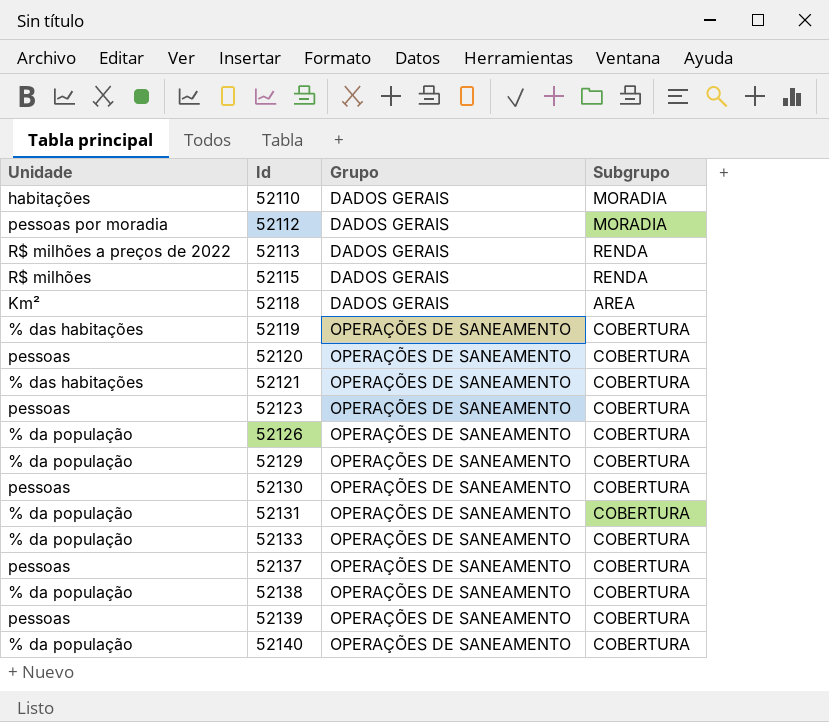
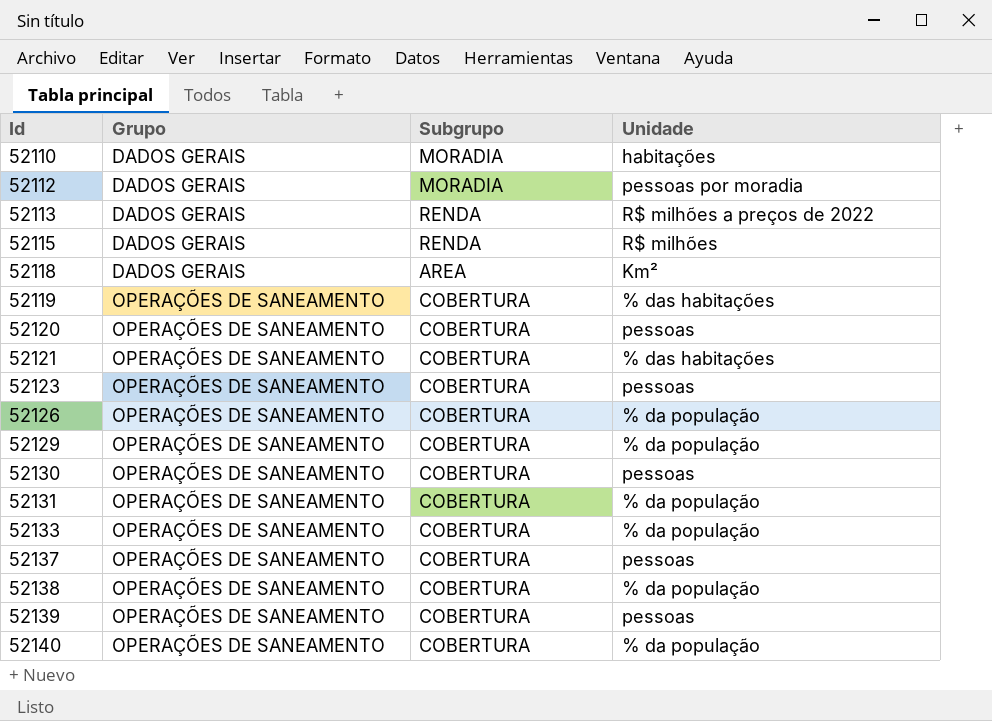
column Unidade | position: 1 -> 4

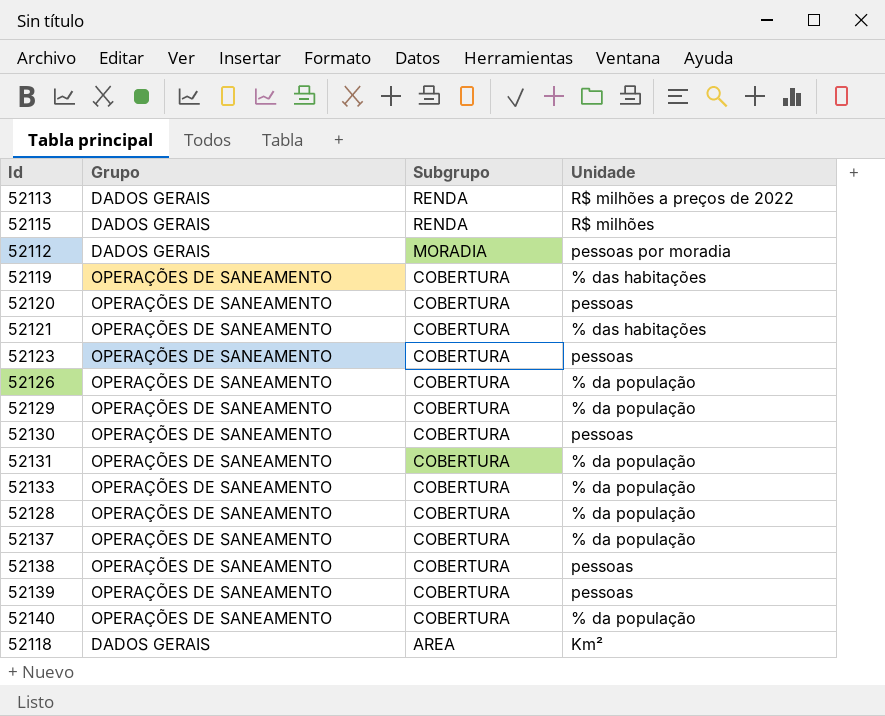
row order: Id ascending -> Subgrupo descending
row 52110: DADOS GERAIS | MORADIA | habitações -> none
row 52128: none -> OPERAÇÕES DE SANEAMENTO | COBERTURA | % da população
52137 | Unidade: pessoas -> % da população
52138 | Unidade: % da população -> pessoas

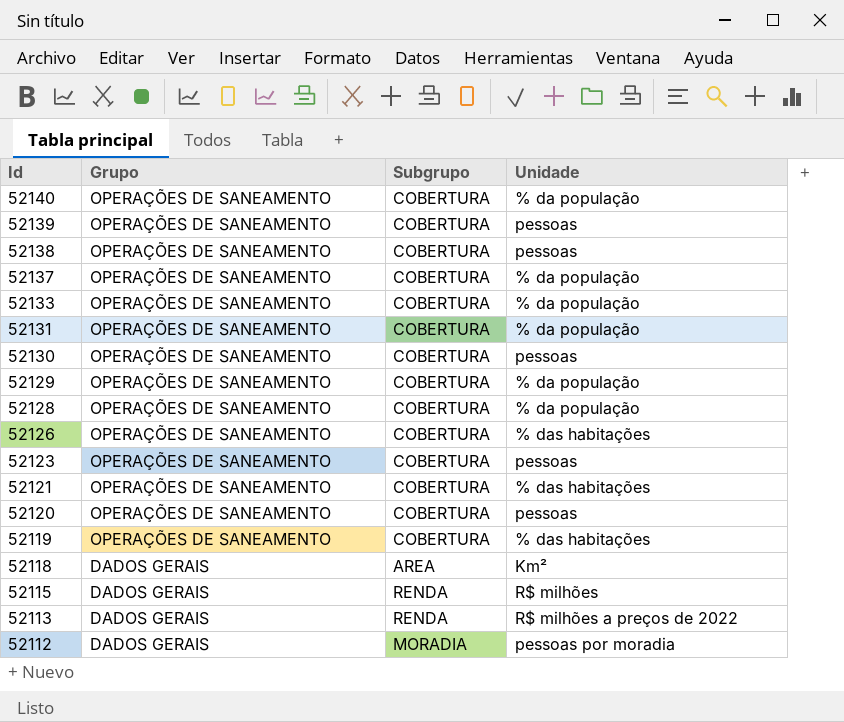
row order: Subgrupo descending -> Id descending
52126 | Unidade: % da população -> % das habitações

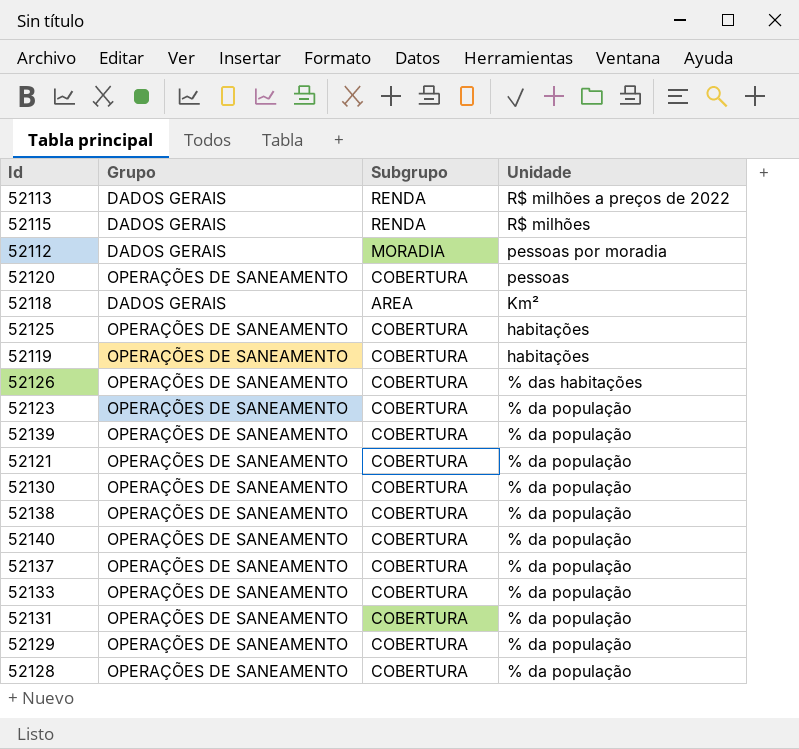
row order: Id descending -> Unidade descending
row 52125: none -> OPERAÇÕES DE SANEAMENTO | COBERTURA | habitações
52119 | Unidade: % das habitações -> habitações
52123 | Unidade: pessoas -> % da população
52139 | Unidade: pessoas -> % da população
52121 | Unidade: % das habitações -> % da população
52130 | Unidade: pessoas -> % da população
52138 | Unidade: pessoas -> % da população

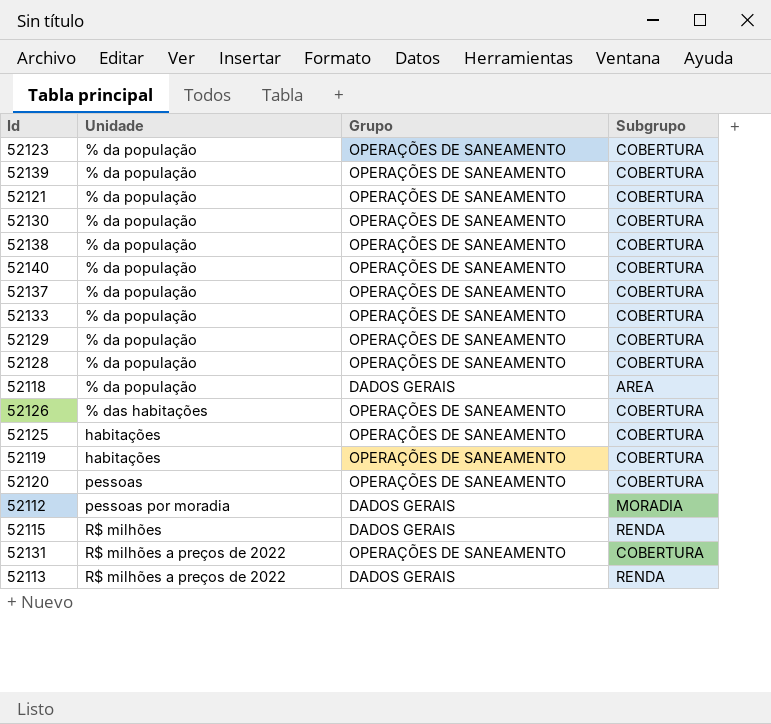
row order: Unidade descending -> Unidade ascending
column Unidade | position: 4 -> 2
52118 | Unidade: Km² -> % da população
52131 | Unidade: % da população -> R$ milhões a preços de 2022

